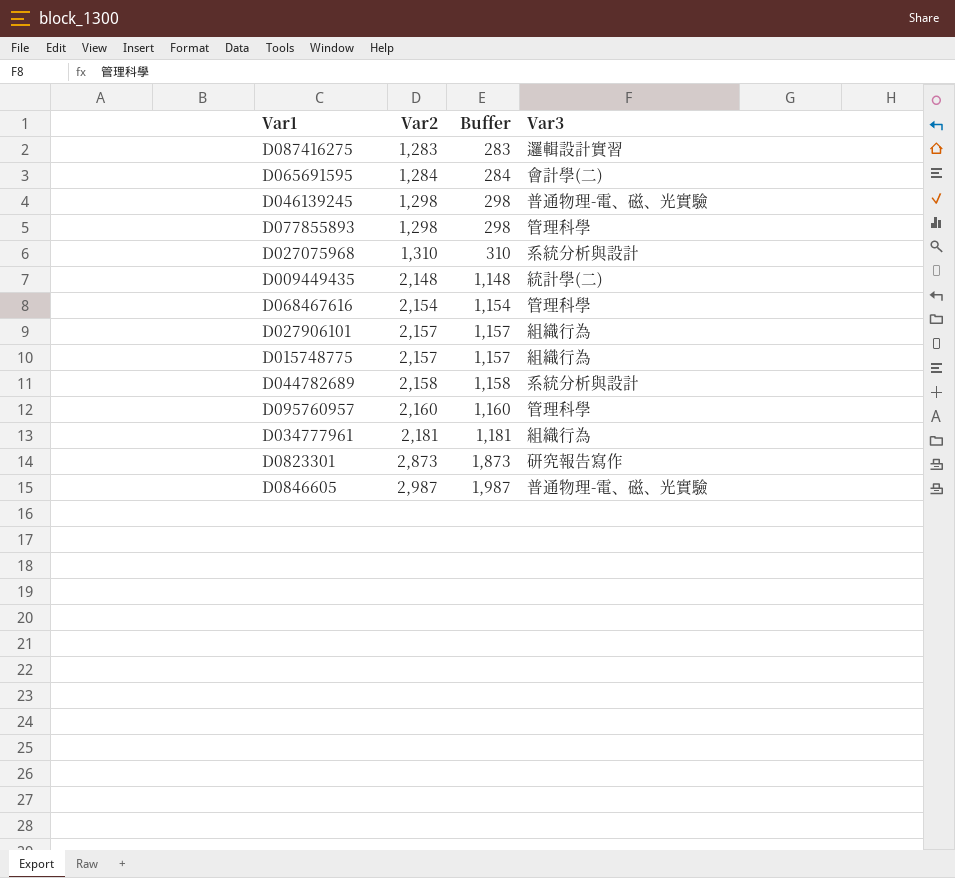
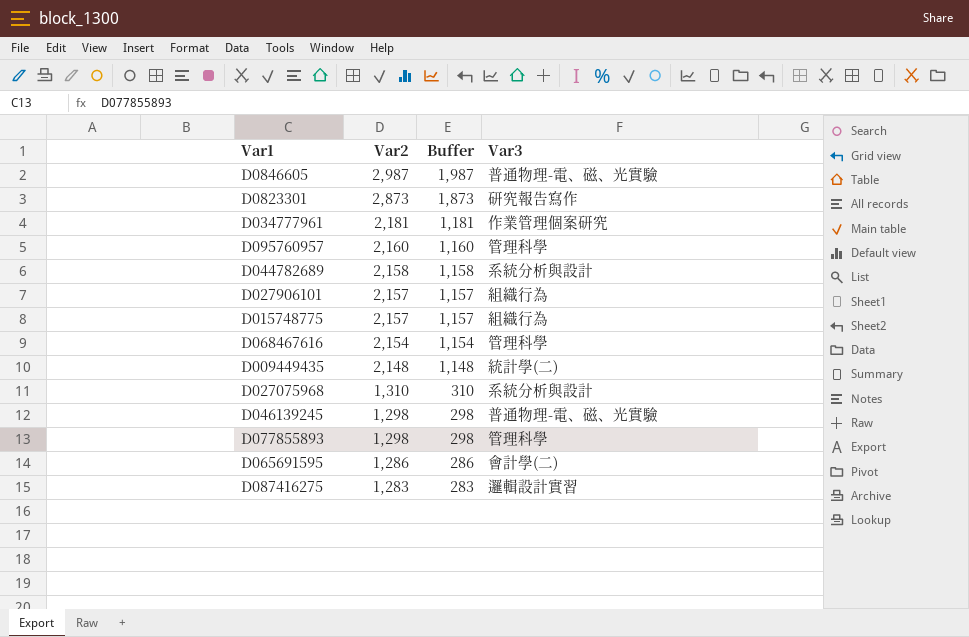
row order: Var2 ascending -> Var2 descending
D034777961 | Var3: 組織行為 -> 作業管理個案研究
D065691595 | Var2: 1,284 -> 1,286
D065691595 | Buffer: 284 -> 286

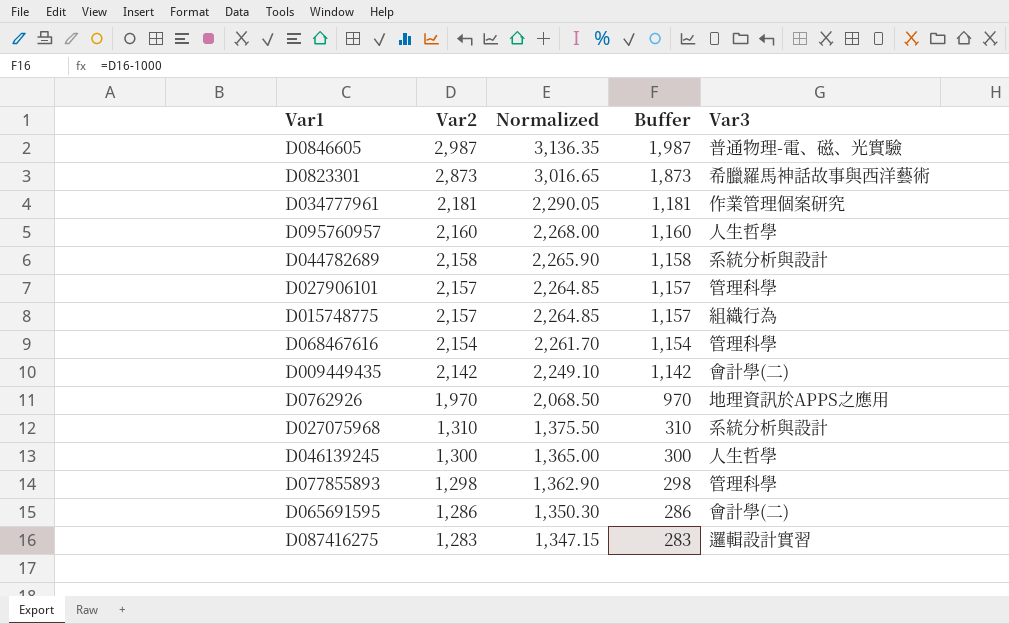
column Normalized | formula: none -> [Var2] * 1.05
D0823301 | Var3: 研究報告寫作 -> 希臘羅馬神話故事與西洋藝術
D095760957 | Var3: 管理科學 -> 人生哲學
D027906101 | Var3: 組織行為 -> 管理科學
D009449435 | Var2: 2,148 -> 2,142
D009449435 | Buffer: 1,148 -> 1,142
D009449435 | Var3: 統計學(二) -> 會計學(二)
row D0762926: none -> 1,970 | 2,068.50 | 970 | 地理資訊於APPS之應用
D046139245 | Var2: 1,298 -> 1,300
D046139245 | Buffer: 298 -> 300
D046139245 | Var3: 普通物理-電、磁、光實驗 -> 人生哲學

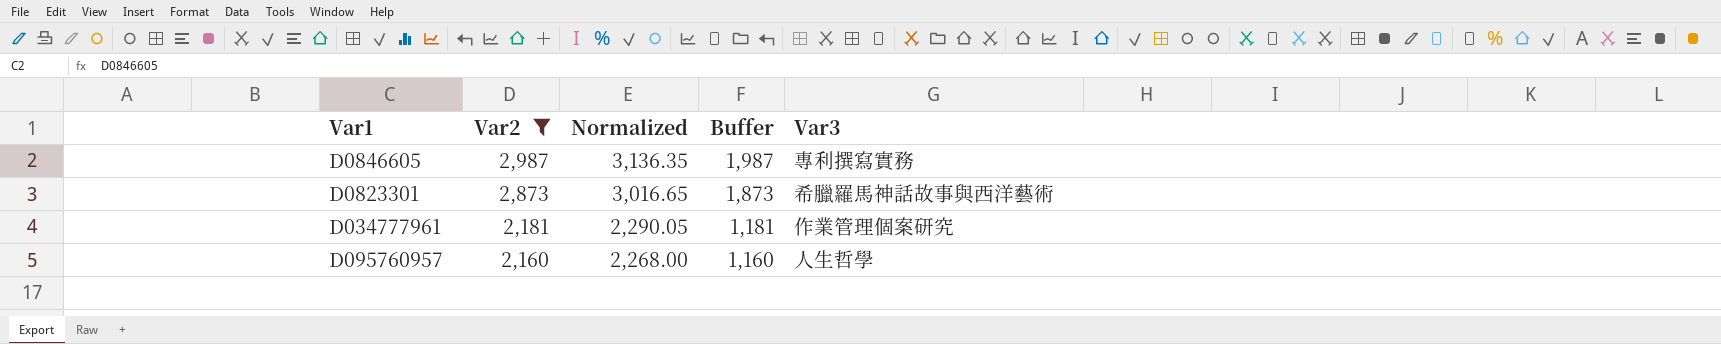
filter: none -> Var2 >= 2,160
D0846605 | Var3: 普通物理-電、磁、光實驗 -> 專利撰寫實務

